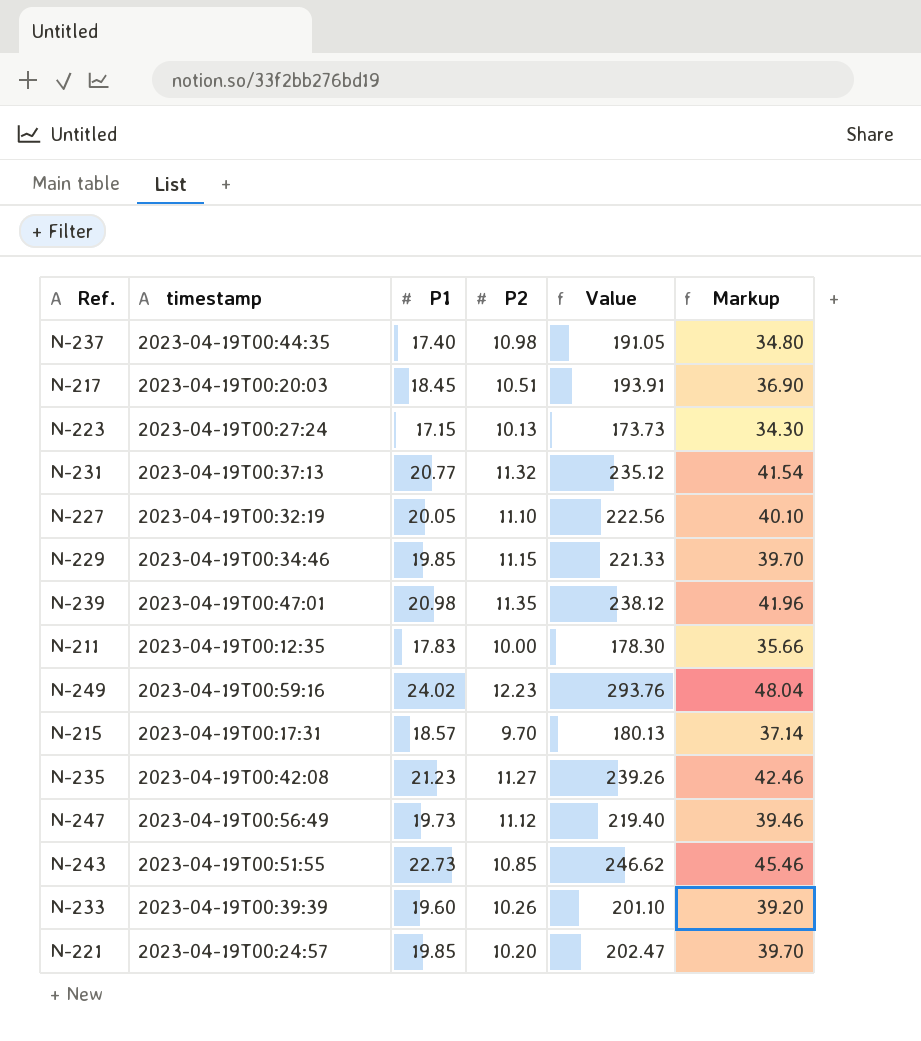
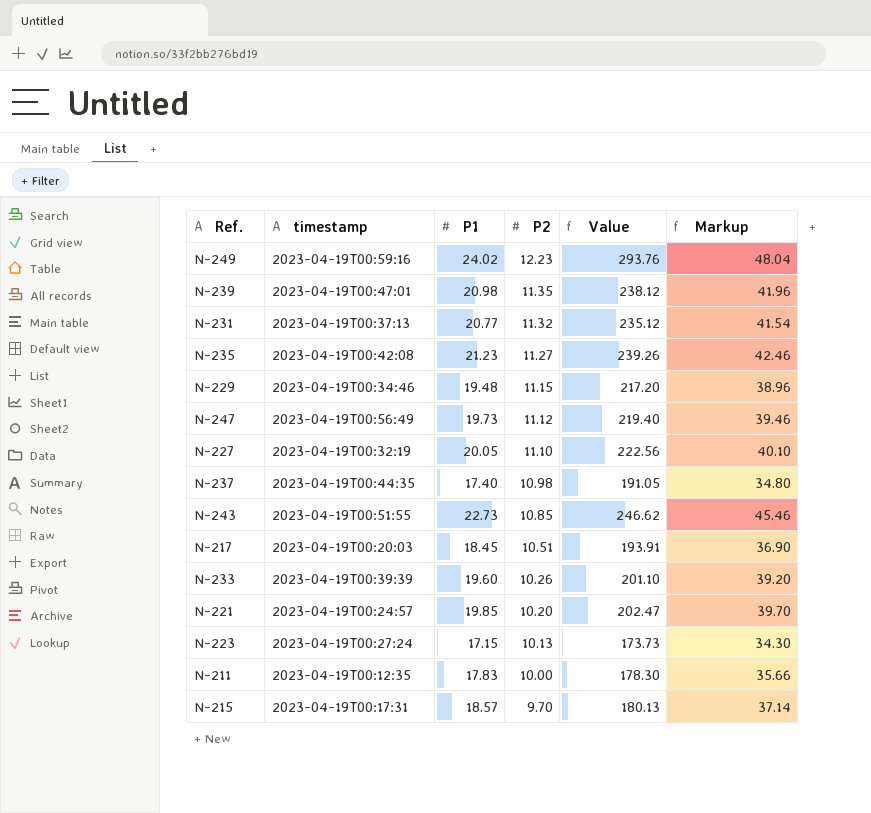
row order: none -> P2 descending
N-229 | P1: 19.85 -> 19.48
N-229 | Value: 221.33 -> 217.20
N-229 | Markup: 39.70 -> 38.96

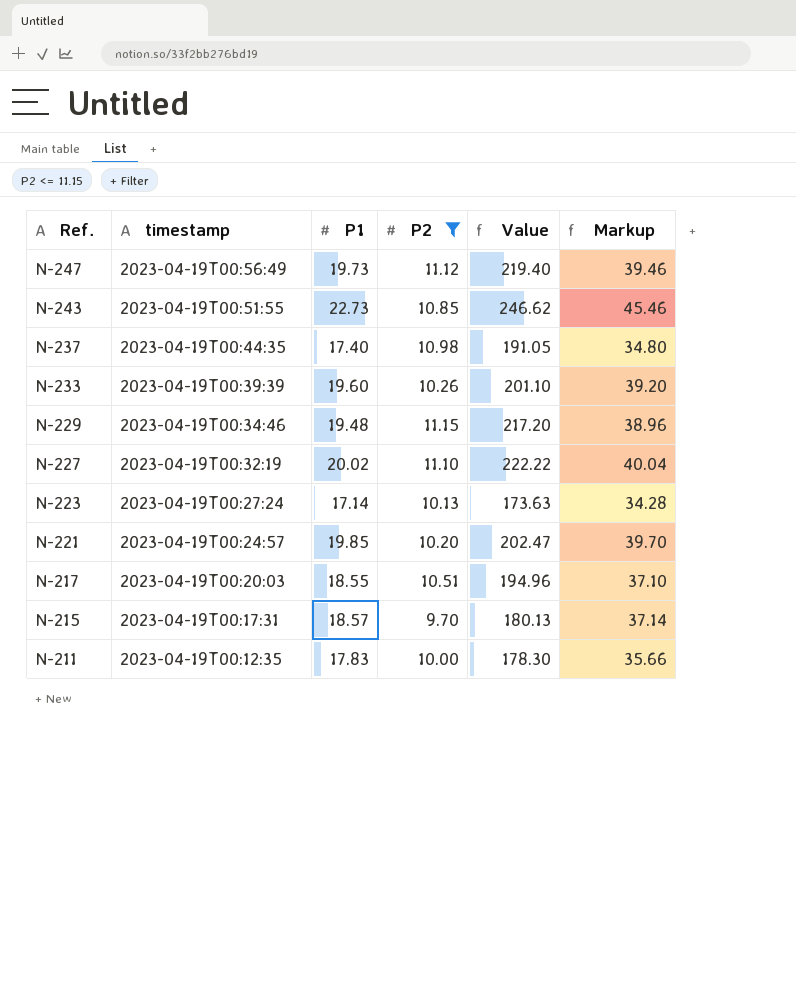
filter: none -> P2 <= 11.15
row order: P2 descending -> Ref. descending
N-227 | P1: 20.05 -> 20.02
N-227 | Value: 222.56 -> 222.22
N-227 | Markup: 40.10 -> 40.04
N-223 | P1: 17.15 -> 17.14
N-223 | Value: 173.73 -> 173.63
N-223 | Markup: 34.30 -> 34.28
N-217 | P1: 18.45 -> 18.55
N-217 | Value: 193.91 -> 194.96
N-217 | Markup: 36.90 -> 37.10

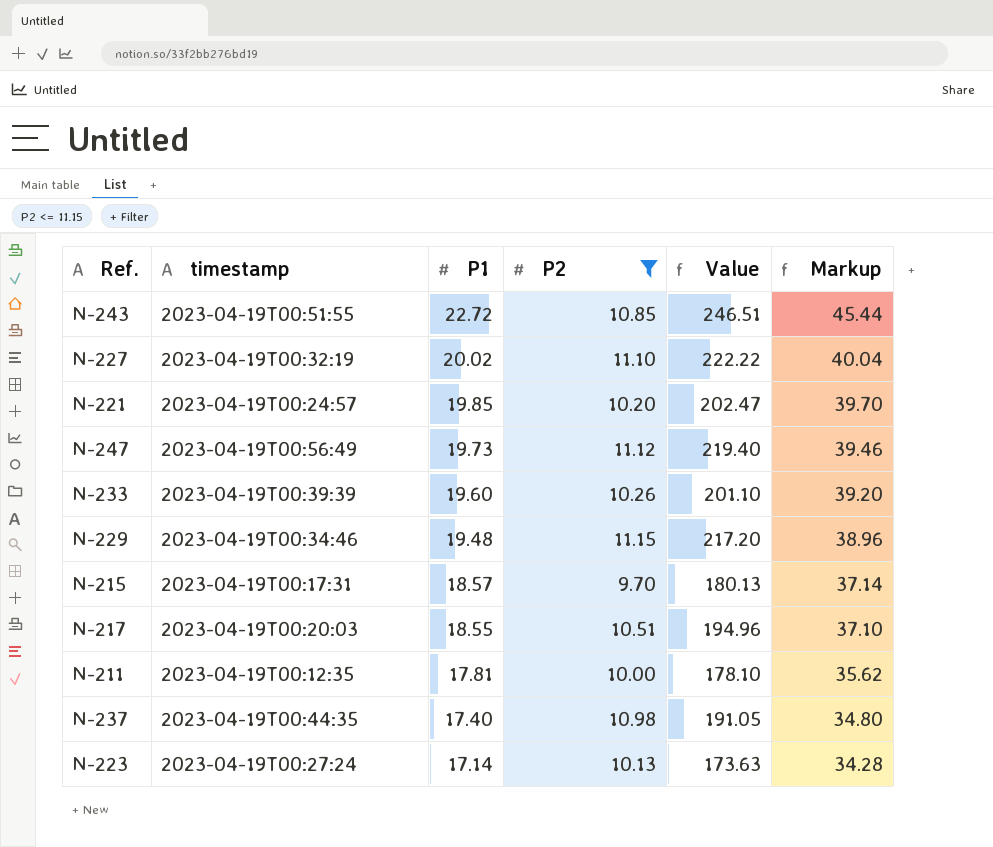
row order: Ref. descending -> P1 descending
N-243 | P1: 22.73 -> 22.72
N-243 | Value: 246.62 -> 246.51
N-243 | Markup: 45.46 -> 45.44
N-211 | P1: 17.83 -> 17.81
N-211 | Value: 178.30 -> 178.10
N-211 | Markup: 35.66 -> 35.62

